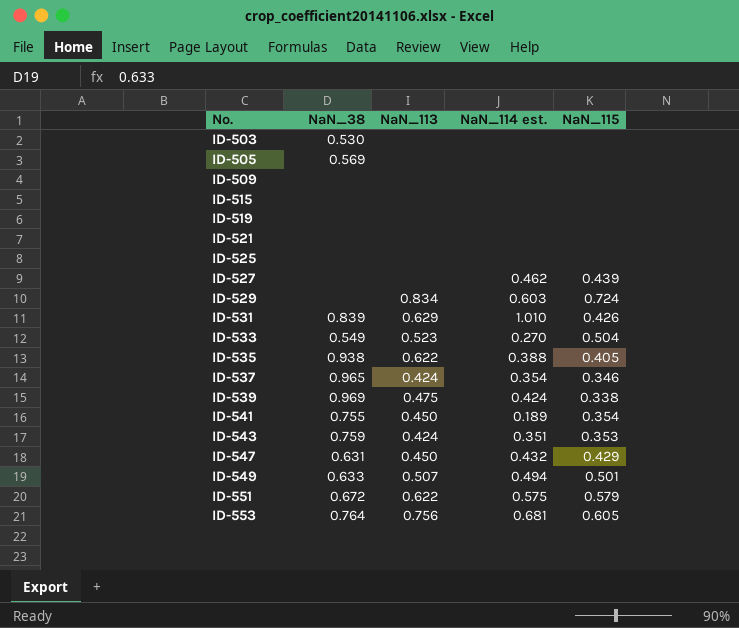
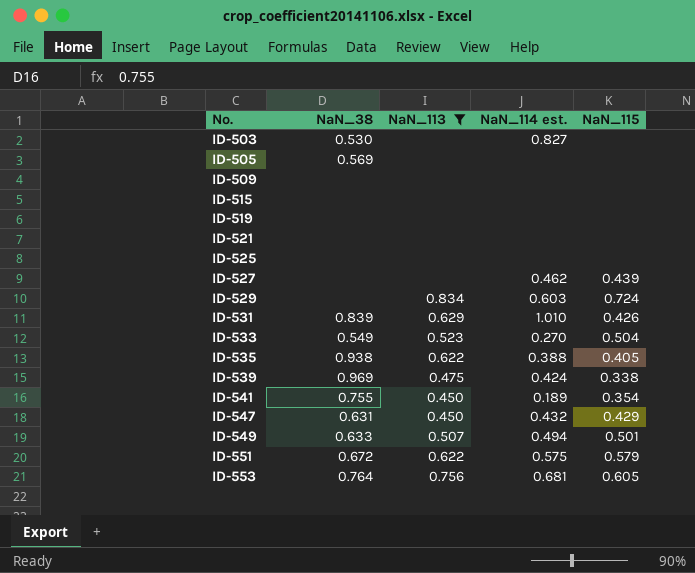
filter: none -> NaN_113 != 0.424
ID-503 | NaN_114 est.: none -> 0.827

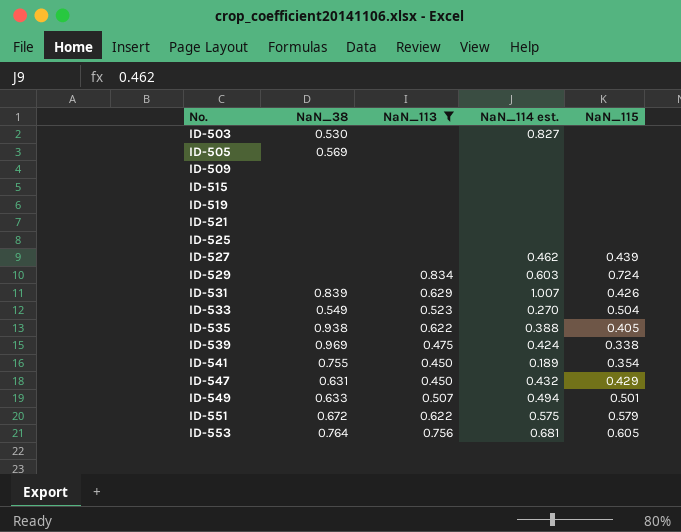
ID-531 | NaN_114 est.: 1.010 -> 1.007

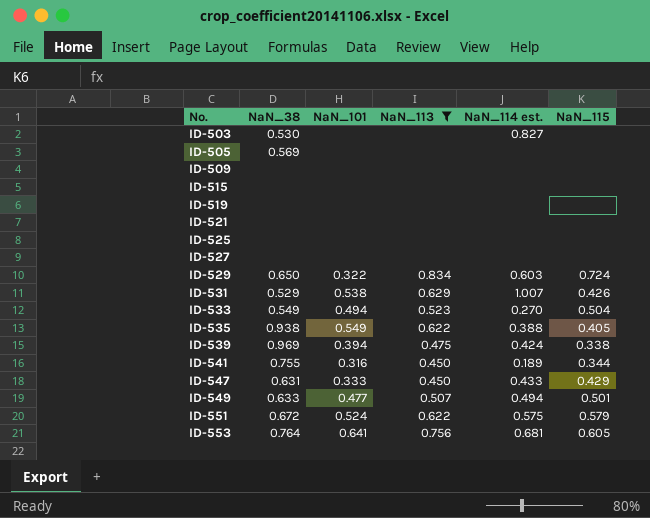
column NaN_101 | position: none -> 3
ID-527 | NaN_114 est.: 0.462 -> none
ID-527 | NaN_115: 0.439 -> none
ID-529 | NaN_38: none -> 0.650
ID-531 | NaN_38: 0.839 -> 0.529
ID-541 | NaN_115: 0.354 -> 0.344
ID-547 | NaN_114 est.: 0.432 -> 0.433

